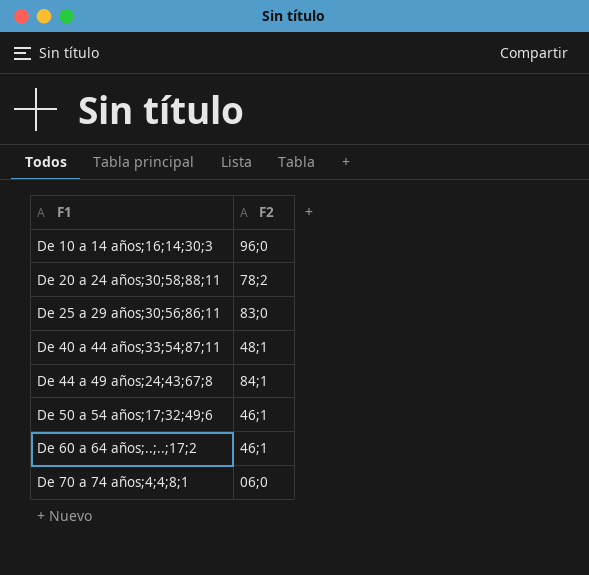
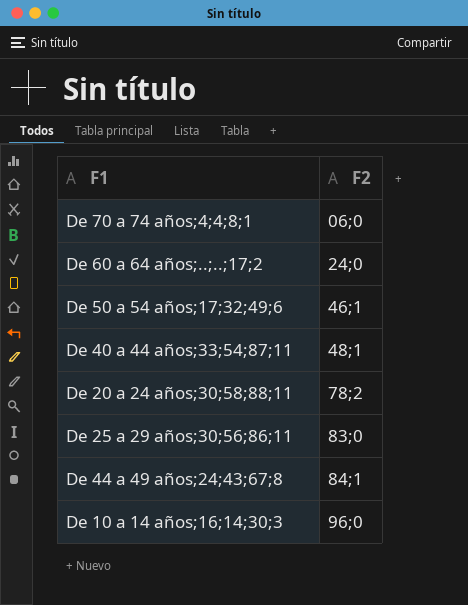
row order: F1 ascending -> F2 ascending
De 60 a 64 años;..;..;17;2 | F2: 46;1 -> 24;0

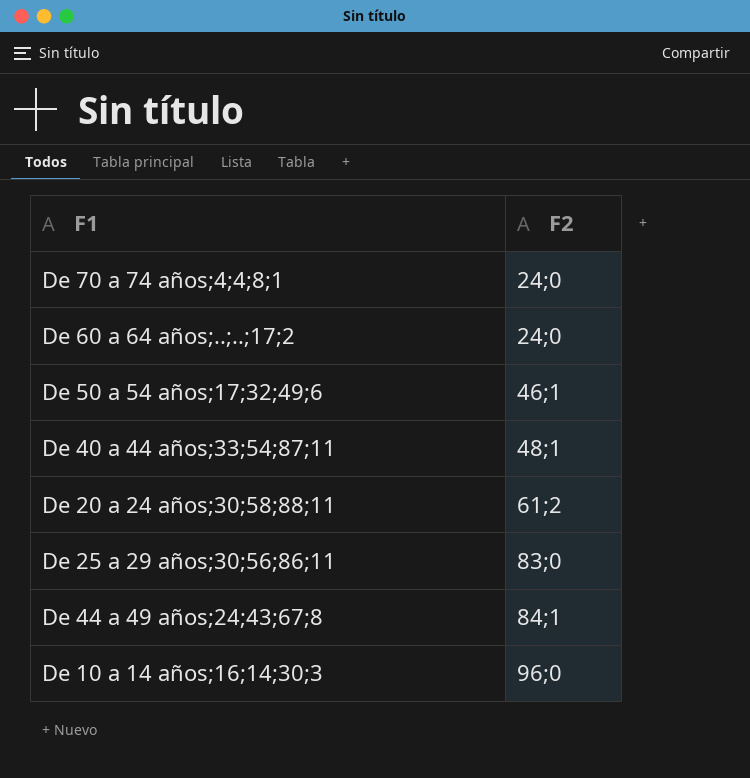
De 70 a 74 años;4;4;8;1 | F2: 06;0 -> 24;0
De 20 a 24 años;30;58;88;11 | F2: 78;2 -> 61;2

